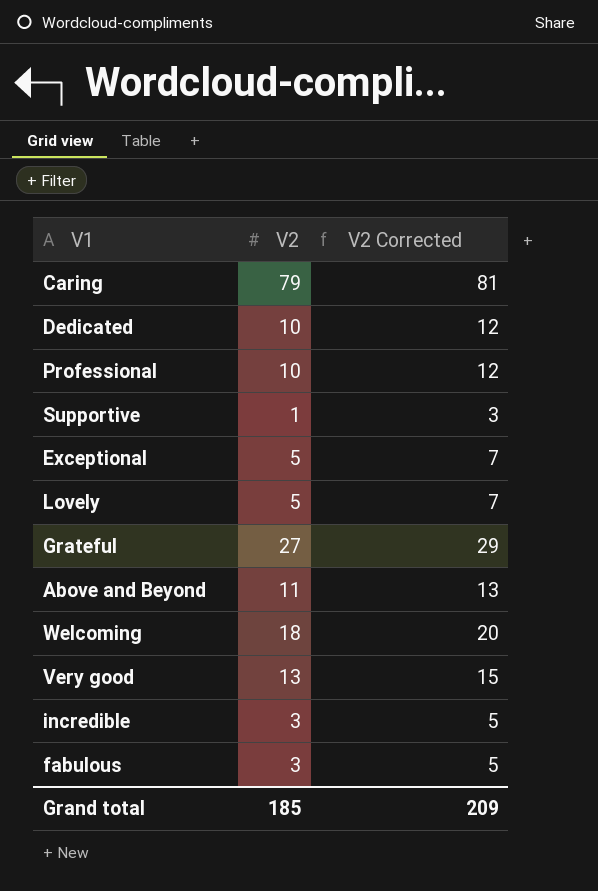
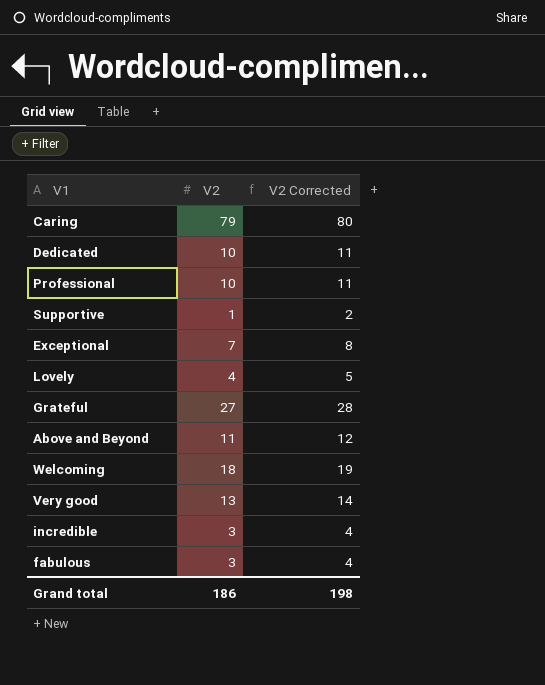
column V2 Corrected | formula: [V2] + 2 -> [V2] + 1
Exceptional | V2: 5 -> 7
Lovely | V2: 5 -> 4
Grand total | V2: 185 -> 186
Grand total | V2 Corrected: 209 -> 198

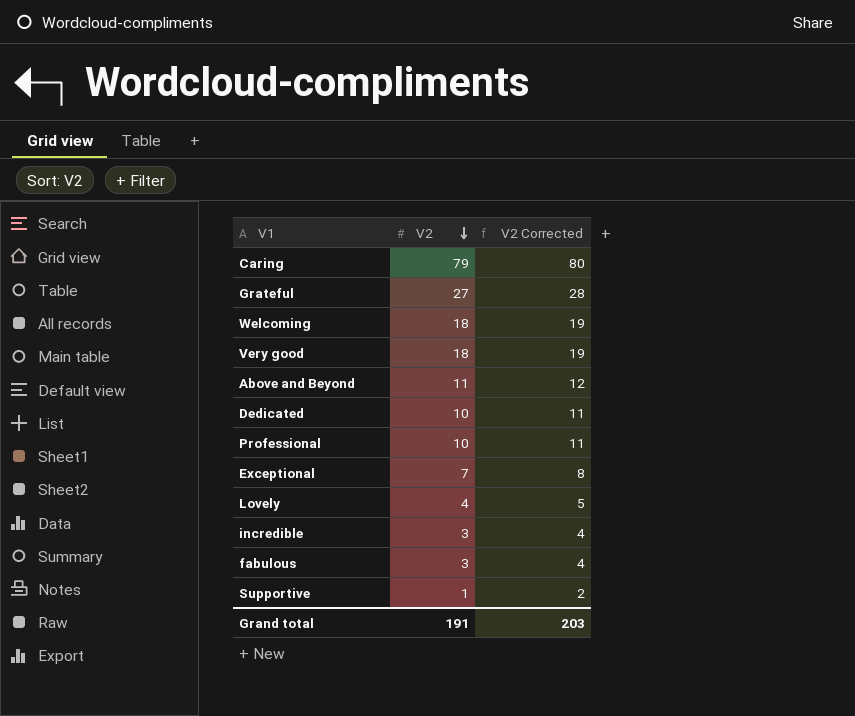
row order: none -> V2 descending
Very good | V2: 13 -> 18
Very good | V2 Corrected: 14 -> 19
Grand total | V2: 186 -> 191
Grand total | V2 Corrected: 198 -> 203

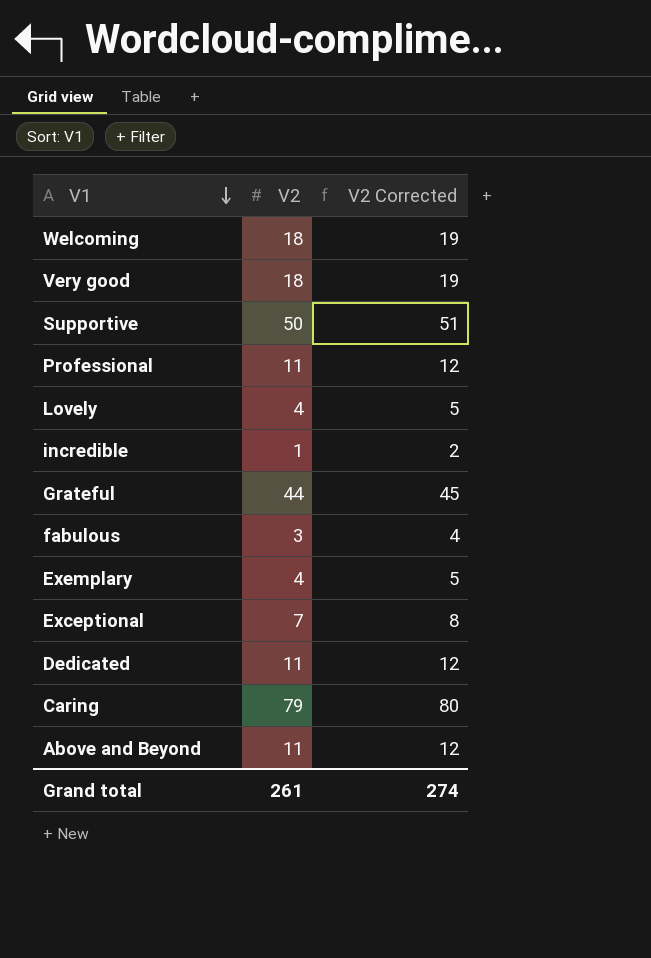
row order: V2 descending -> V1 descending
Supportive | V2: 1 -> 50
Supportive | V2 Corrected: 2 -> 51
Professional | V2: 10 -> 11
Professional | V2 Corrected: 11 -> 12
incredible | V2: 3 -> 1
incredible | V2 Corrected: 4 -> 2
Grateful | V2: 27 -> 44
Grateful | V2 Corrected: 28 -> 45
row Exemplary: none -> 4 | 5
Dedicated | V2: 10 -> 11
Dedicated | V2 Corrected: 11 -> 12
Grand total | V2: 191 -> 261
Grand total | V2 Corrected: 203 -> 274

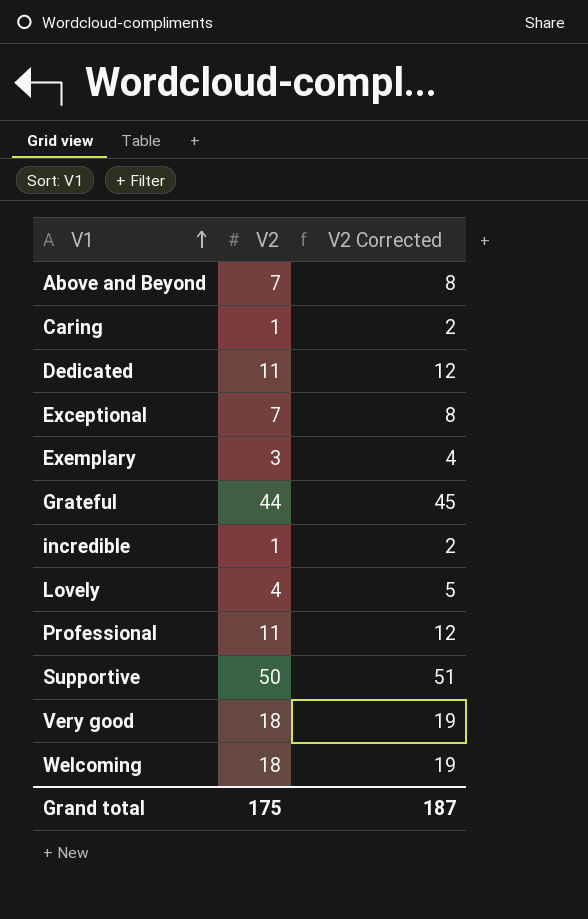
row order: V1 descending -> V1 ascending
row fabulous: 3 | 4 -> none
Above and Beyond | V2: 11 -> 7
Above and Beyond | V2 Corrected: 12 -> 8
Caring | V2: 79 -> 1
Caring | V2 Corrected: 80 -> 2
Exemplary | V2: 4 -> 3
Exemplary | V2 Corrected: 5 -> 4
Grand total | V2: 261 -> 175
Grand total | V2 Corrected: 274 -> 187

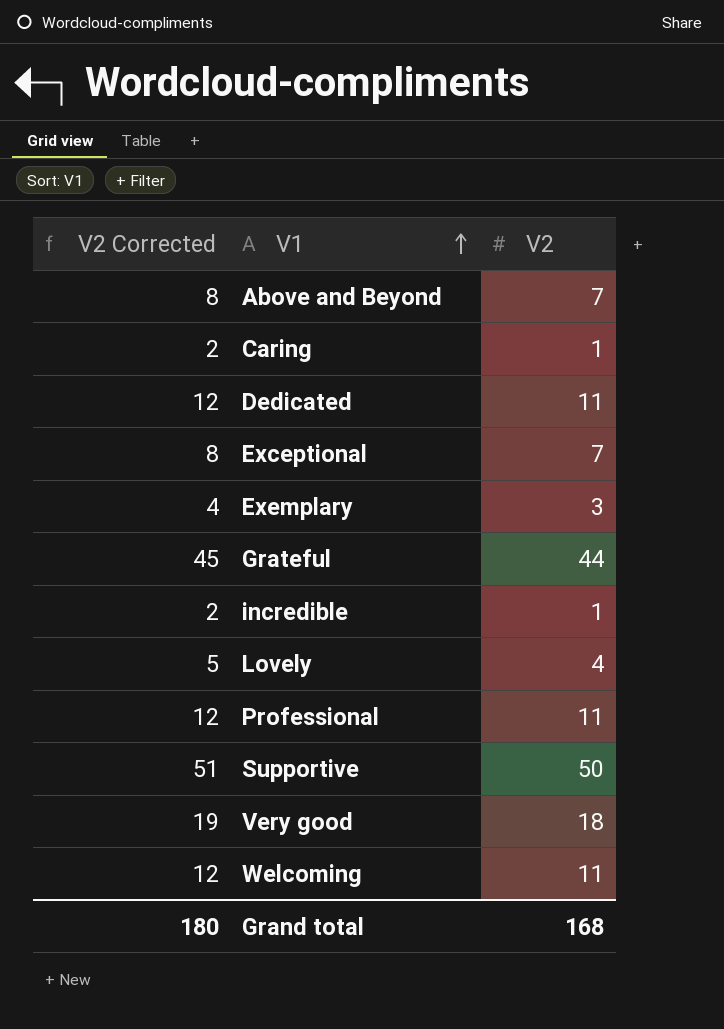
column V2 Corrected | position: 3 -> 1
Welcoming | V2 Corrected: 19 -> 12
Welcoming | V2: 18 -> 11
Grand total | V2 Corrected: 187 -> 180
Grand total | V2: 175 -> 168

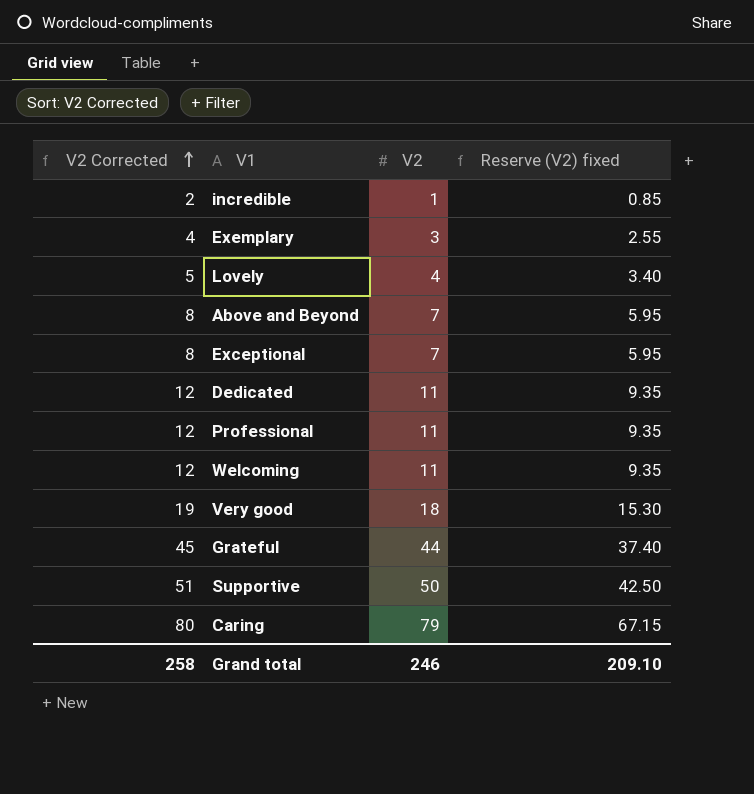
row order: V1 ascending -> V2 Corrected ascending
column Reserve (V2) fixed | formula: none -> [V2] * 0.85
Caring | V2 Corrected: 2 -> 80
Caring | V2: 1 -> 79
Grand total | V2 Corrected: 180 -> 258
Grand total | V2: 168 -> 246

